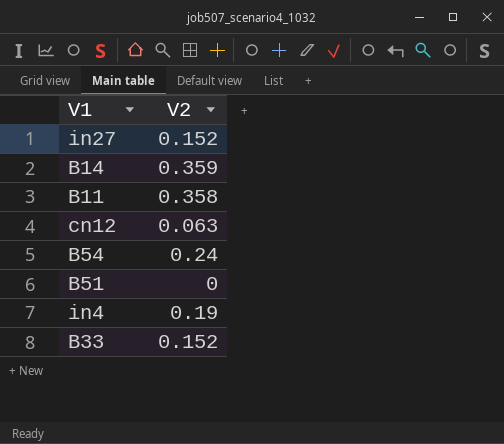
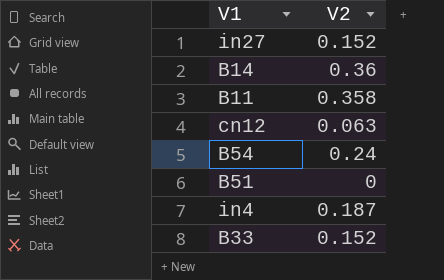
B14 | V2: 0.359 -> 0.36
in4 | V2: 0.19 -> 0.187

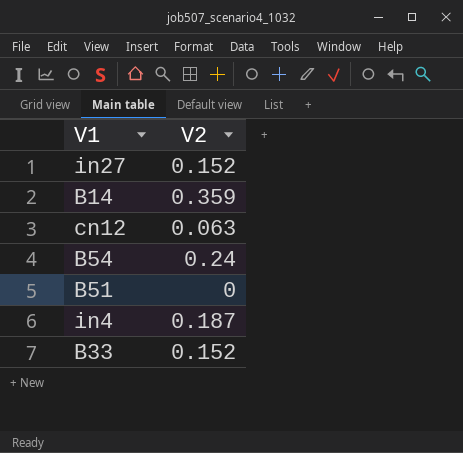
row B11: 0.358 -> none
B14 | V2: 0.36 -> 0.359

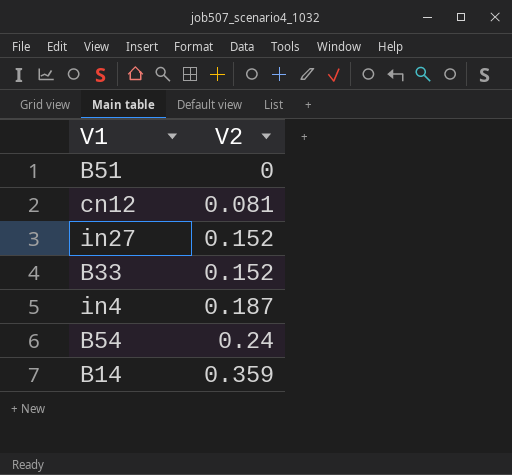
row order: none -> V2 ascending
cn12 | V2: 0.063 -> 0.081

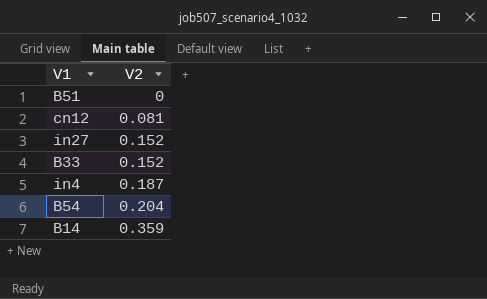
B54 | V2: 0.24 -> 0.204

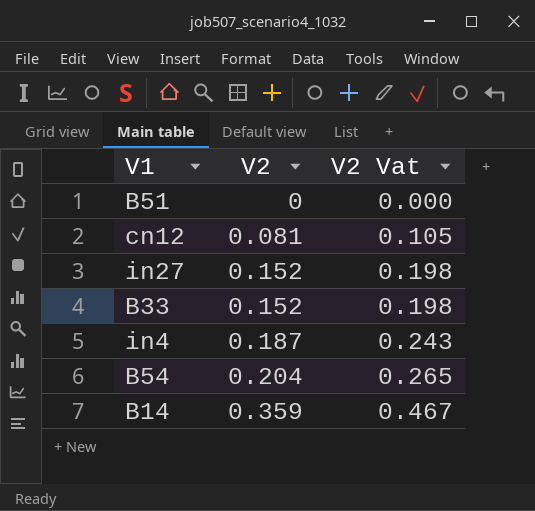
column V2 Vat | formula: none -> [V2] * 1.3

